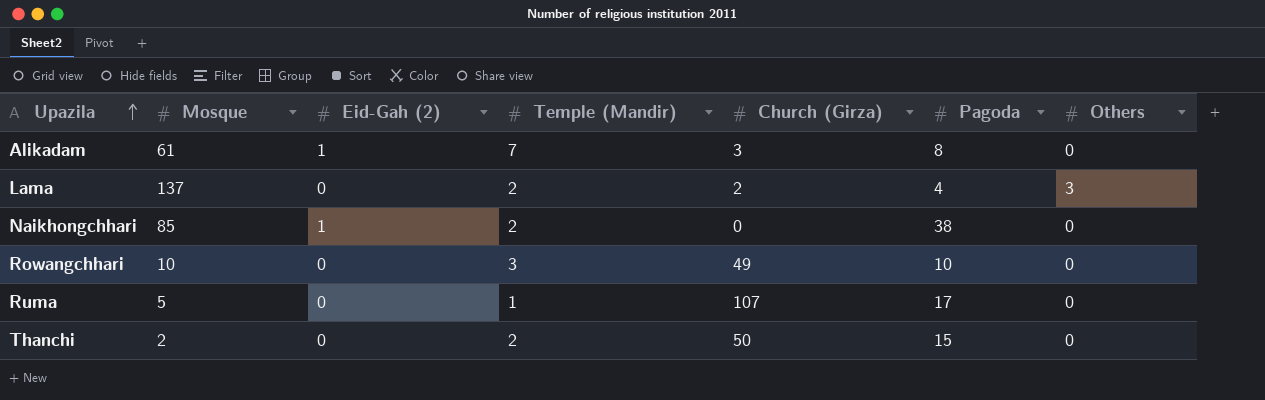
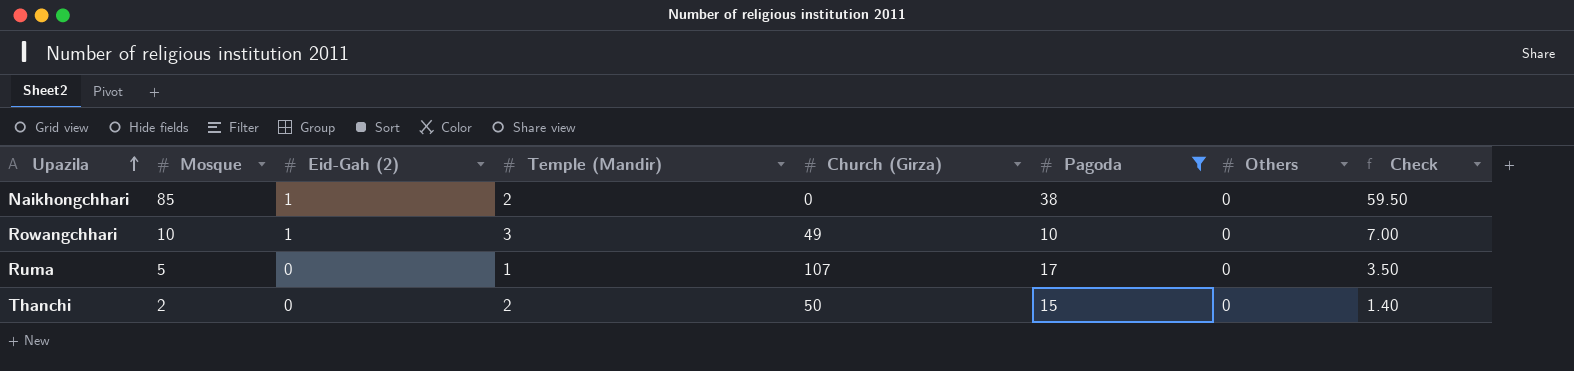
filter: none -> Pagoda >= 10
column Check | formula: none -> [Mosque] * 0.7
Rowangchhari | Eid-Gah (2): 0 -> 1

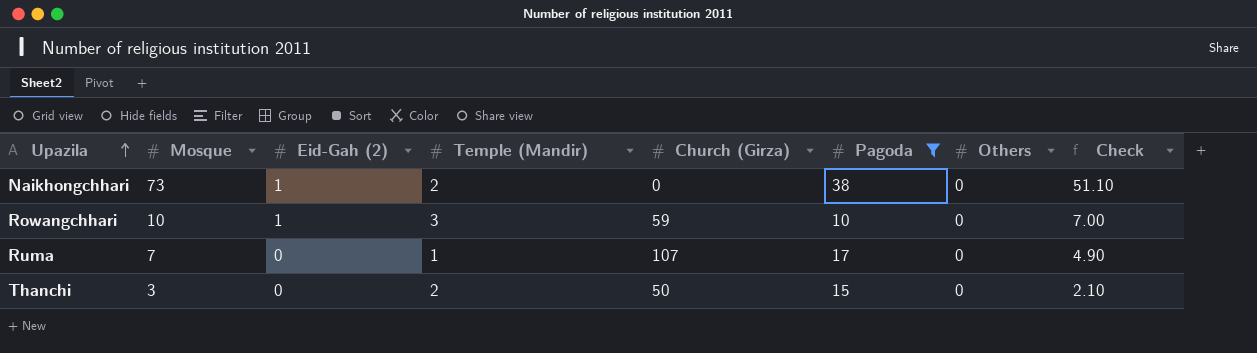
Naikhongchhari | Mosque: 85 -> 73
Naikhongchhari | Check: 59.50 -> 51.10
Rowangchhari | Church (Girza): 49 -> 59
Ruma | Mosque: 5 -> 7
Ruma | Check: 3.50 -> 4.90
Thanchi | Mosque: 2 -> 3
Thanchi | Check: 1.40 -> 2.10

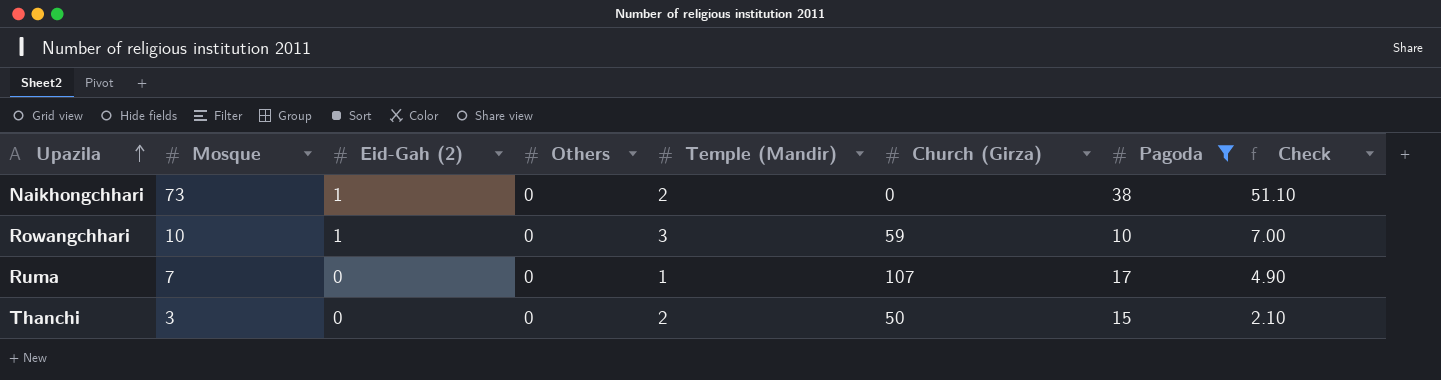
column Others | position: 7 -> 4

